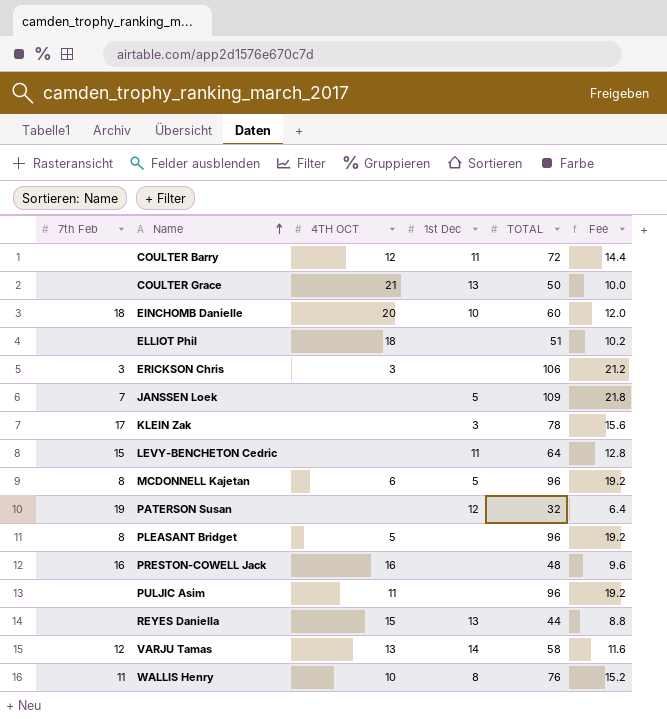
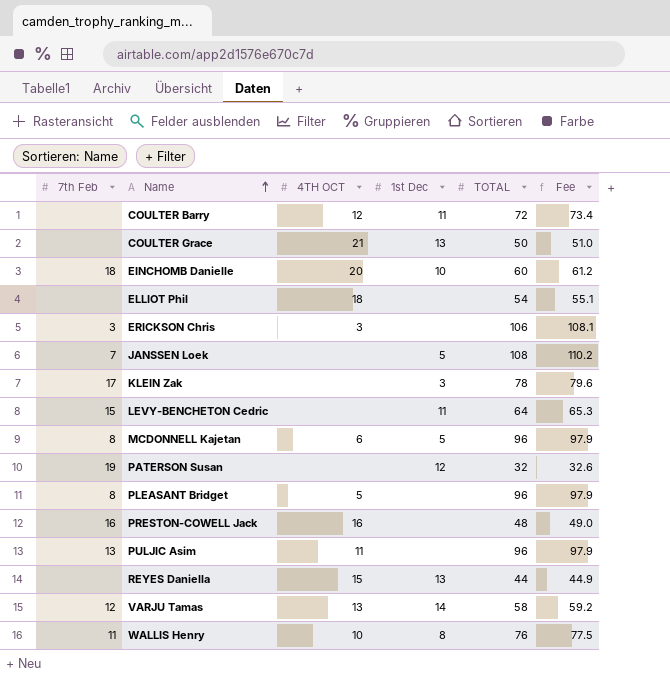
column Fee | formula: [TOTAL] * 0.2 -> [TOTAL] * 1.02
ELLIOT Phil | TOTAL: 51 -> 54
JANSSEN Loek | TOTAL: 109 -> 108
PULJIC Asim | 7th Feb: none -> 13

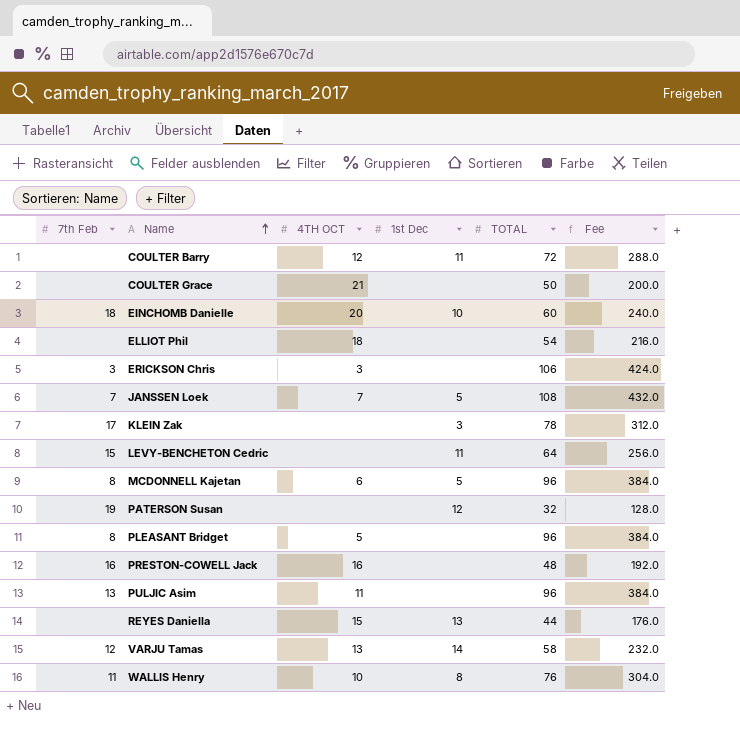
column Fee | formula: [TOTAL] * 1.02 -> [TOTAL] * 4
COULTER Grace | 1st Dec: 13 -> none
JANSSEN Loek | 4TH OCT: none -> 7

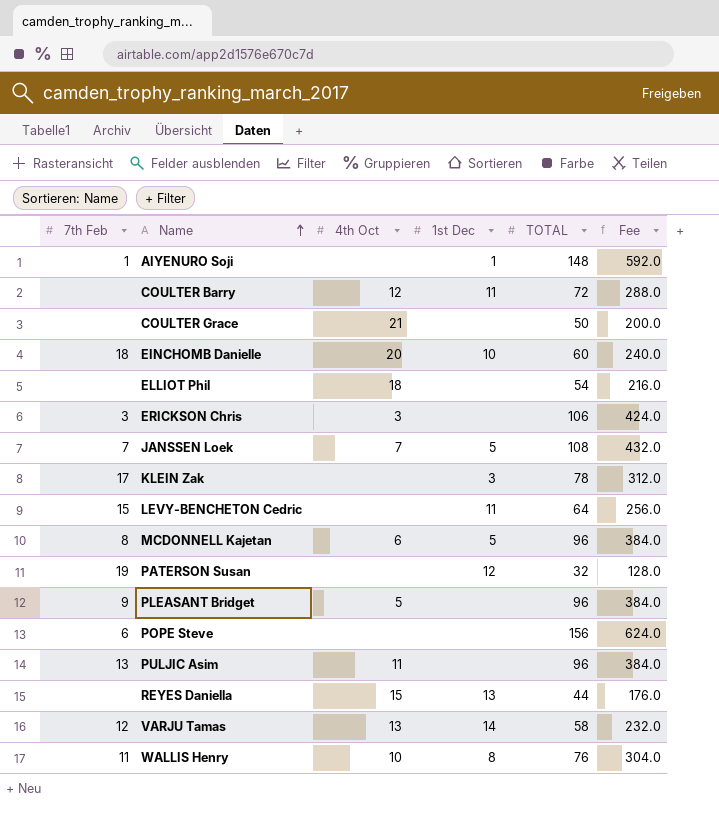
column name: 4TH OCT -> 4th Oct
row PRESTON-COWELL Jack: 16 | 16 | none | 48 | 192.0 -> none
row AIYENURO Soji: none -> 1 | none | 1 | 148 | 592.0
PLEASANT Bridget | 7th Feb: 8 -> 9
row POPE Steve: none -> 6 | none | none | 156 | 624.0

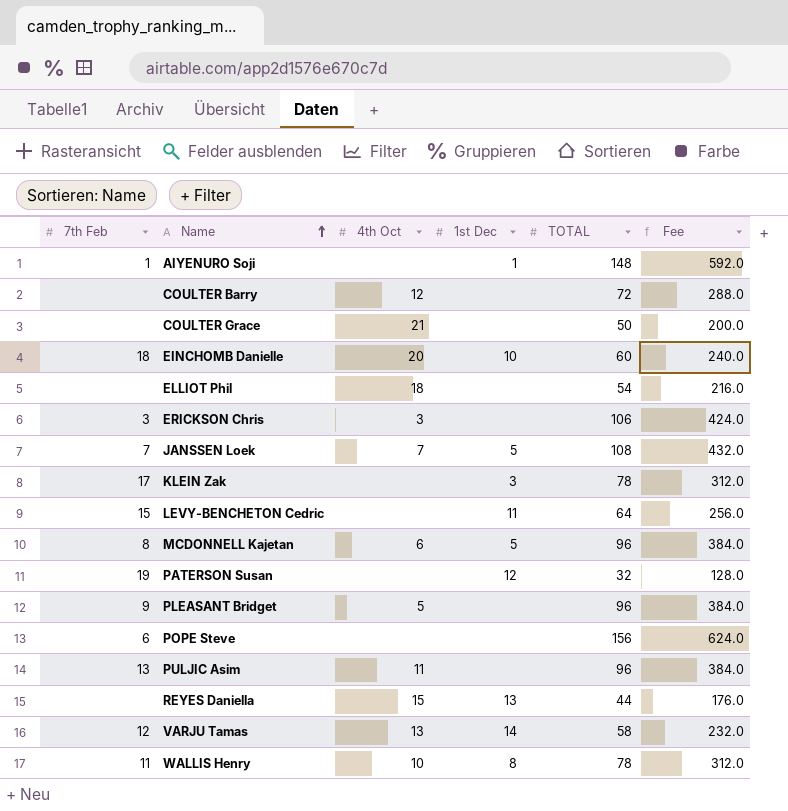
COULTER Barry | 1st Dec: 11 -> none
WALLIS Henry | TOTAL: 76 -> 78
WALLIS Henry | Fee: 304.0 -> 312.0

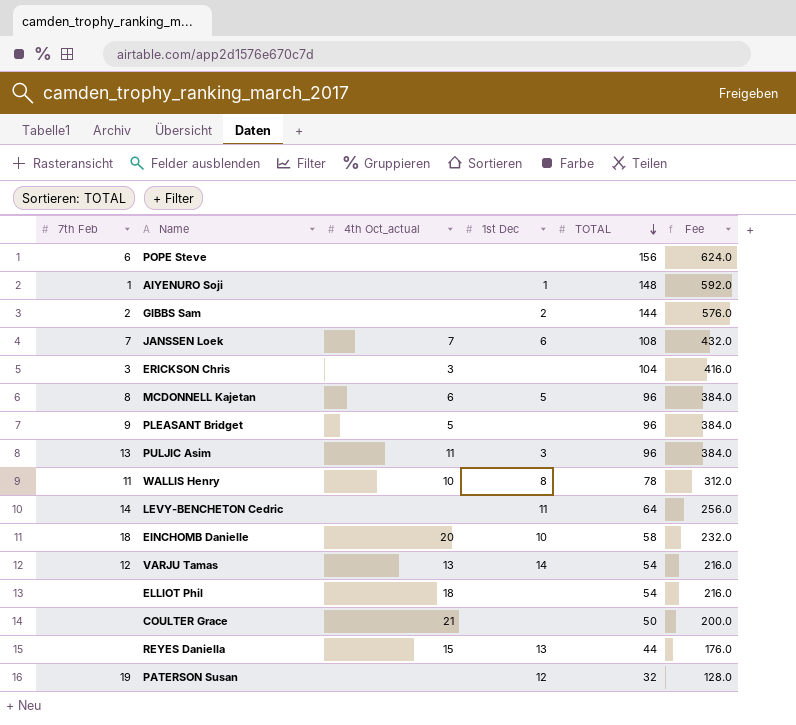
row order: Name ascending -> TOTAL descending
column name: 4th Oct -> 4th Oct_actual
row COULTER Barry: none | 12 | none | 72 | 288.0 -> none
row KLEIN Zak: 17 | none | 3 | 78 | 312.0 -> none
row GIBBS Sam: none -> 2 | none | 2 | 144 | 576.0
JANSSEN Loek | 1st Dec: 5 -> 6
ERICKSON Chris | TOTAL: 106 -> 104
ERICKSON Chris | Fee: 424.0 -> 416.0
PULJIC Asim | 1st Dec: none -> 3
LEVY-BENCHETON Cedric | 7th Feb: 15 -> 14
EINCHOMB Danielle | TOTAL: 60 -> 58
EINCHOMB Danielle | Fee: 240.0 -> 232.0
VARJU Tamas | TOTAL: 58 -> 54
VARJU Tamas | Fee: 232.0 -> 216.0

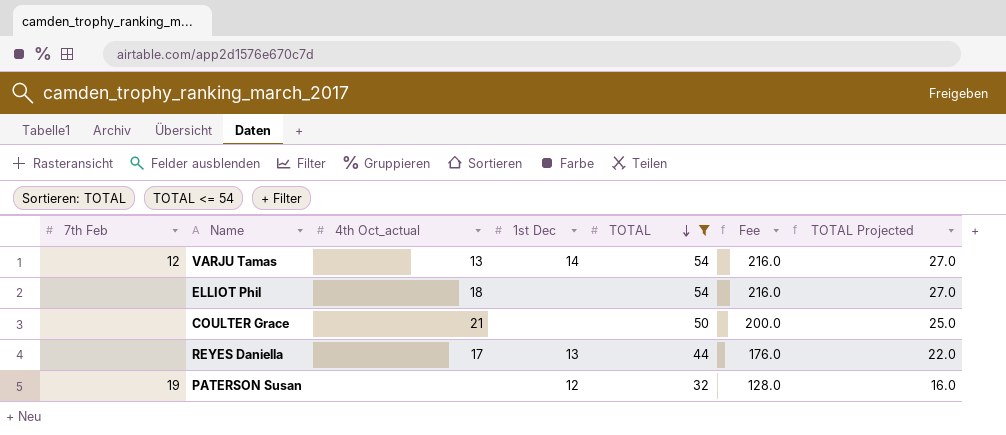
filter: none -> TOTAL <= 54
column TOTAL Projected | formula: none -> [TOTAL] * 0.5
REYES Daniella | 4th Oct_actual: 15 -> 17

